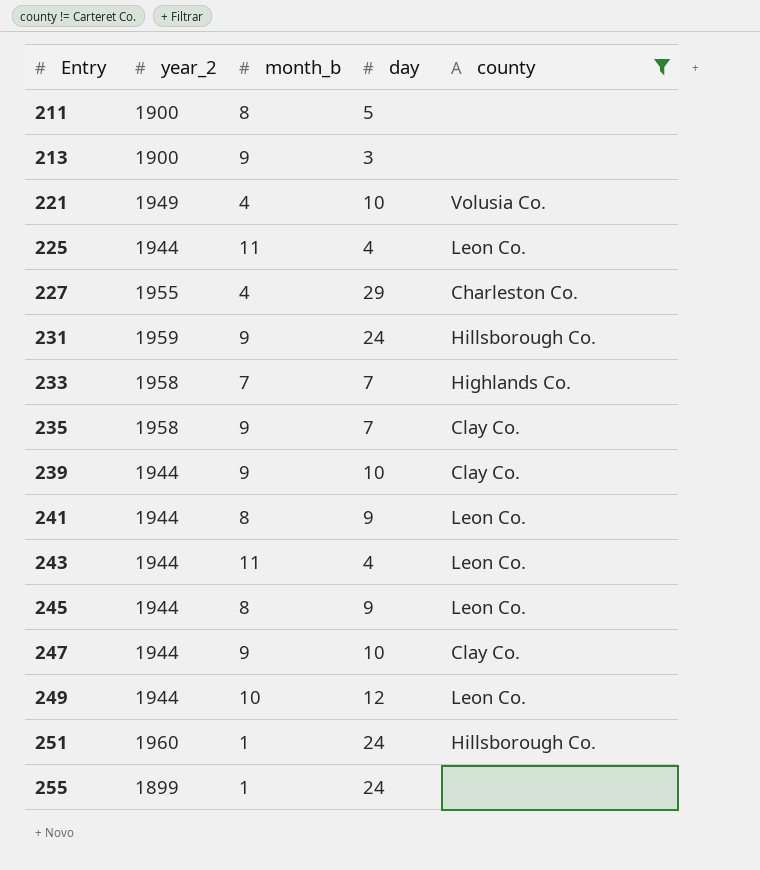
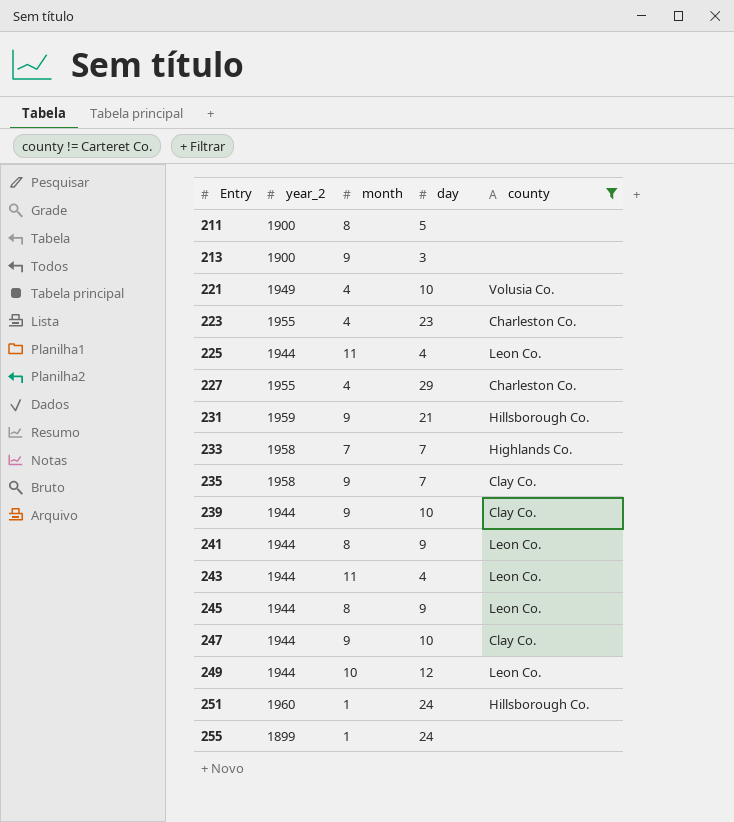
column name: month_b -> month
row 223: none -> 1955 | 4 | 23 | Charleston Co.
231 | day: 24 -> 21

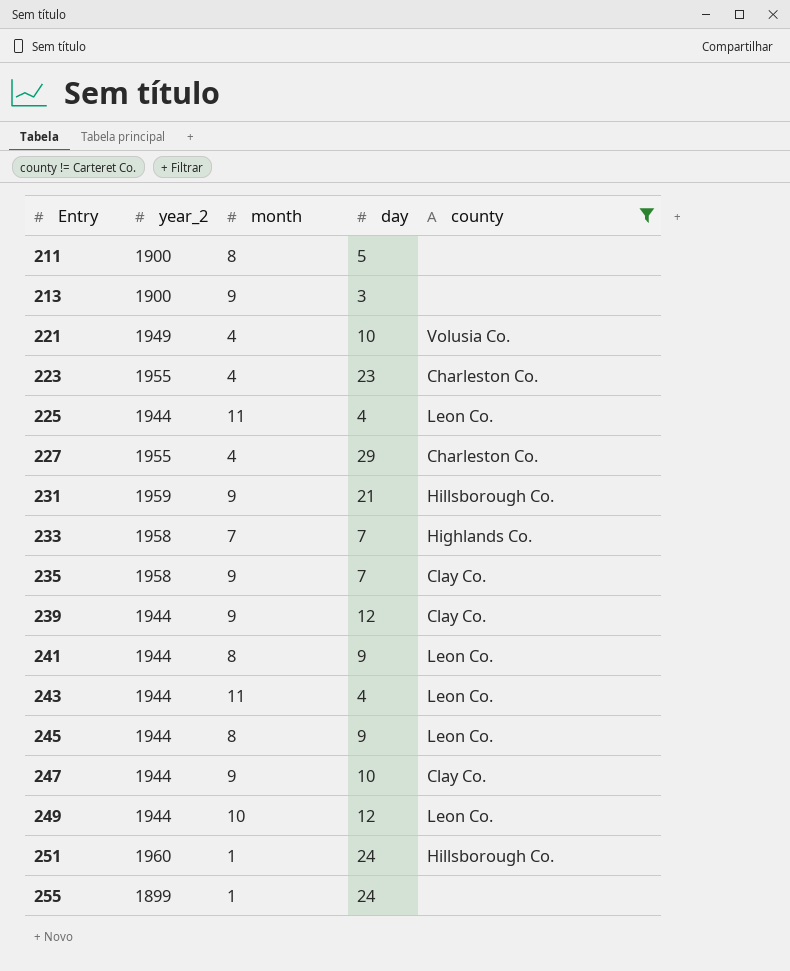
239 | day: 10 -> 12

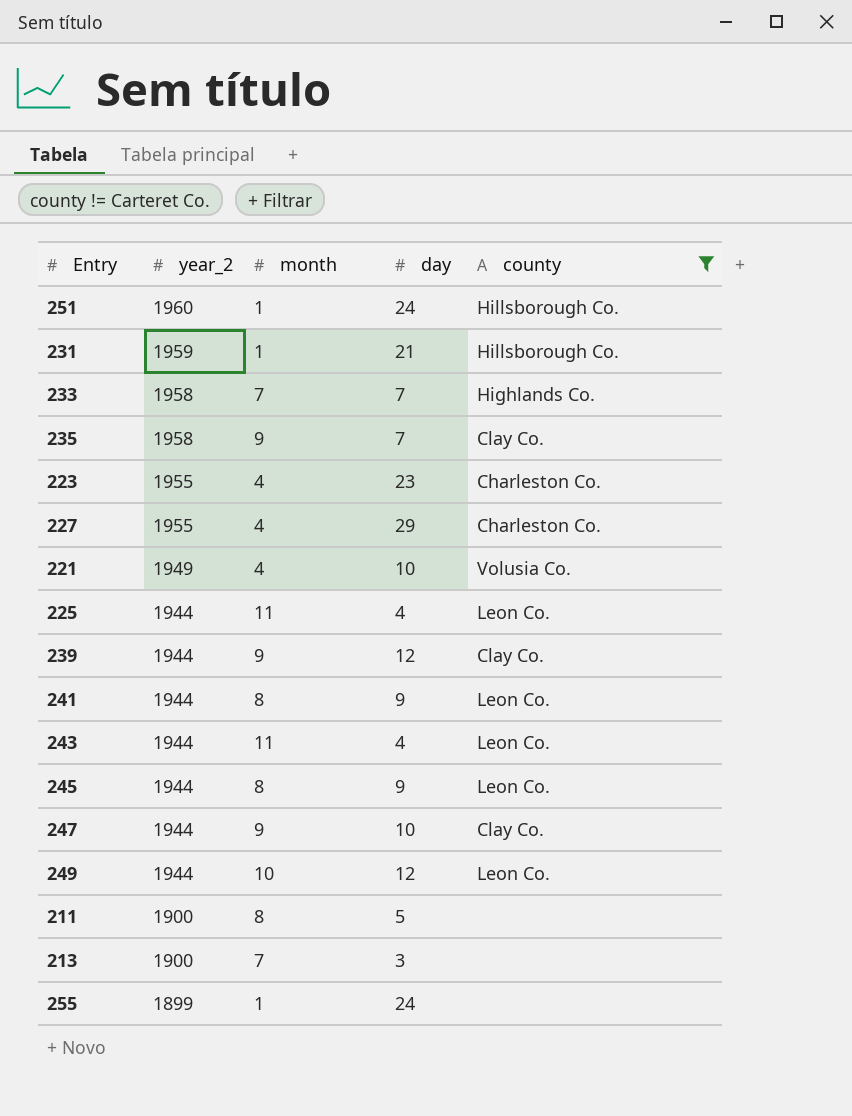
row order: Entry ascending -> year_2 descending
231 | month: 9 -> 1
213 | month: 9 -> 7

